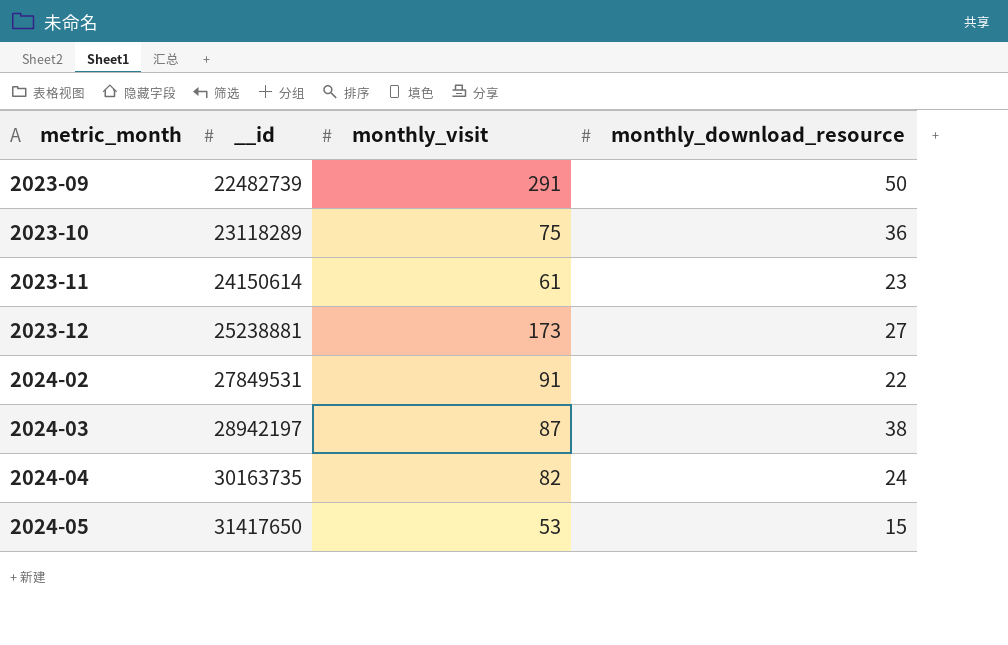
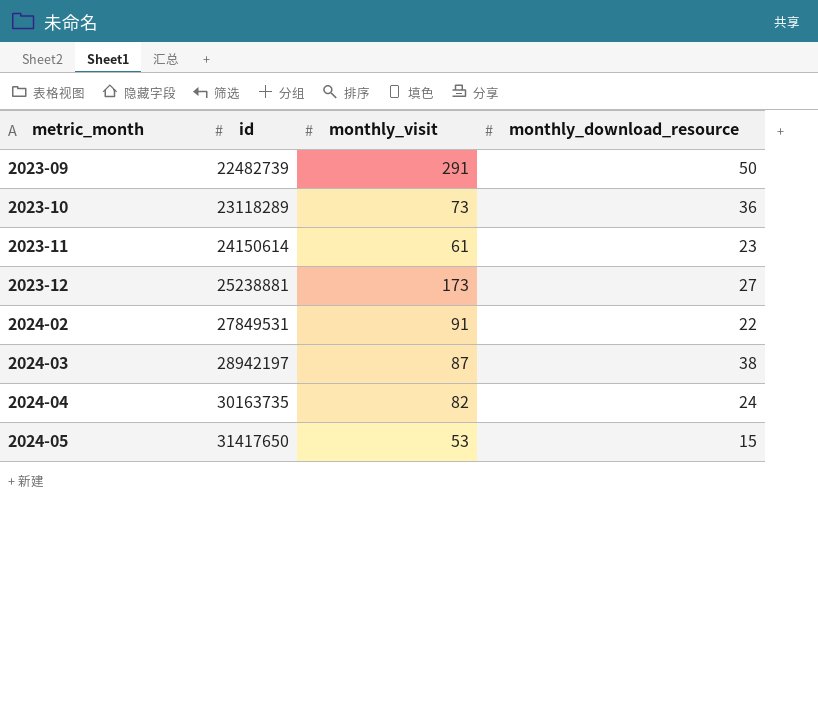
column name: __id -> id
2023-10 | monthly_visit: 75 -> 73

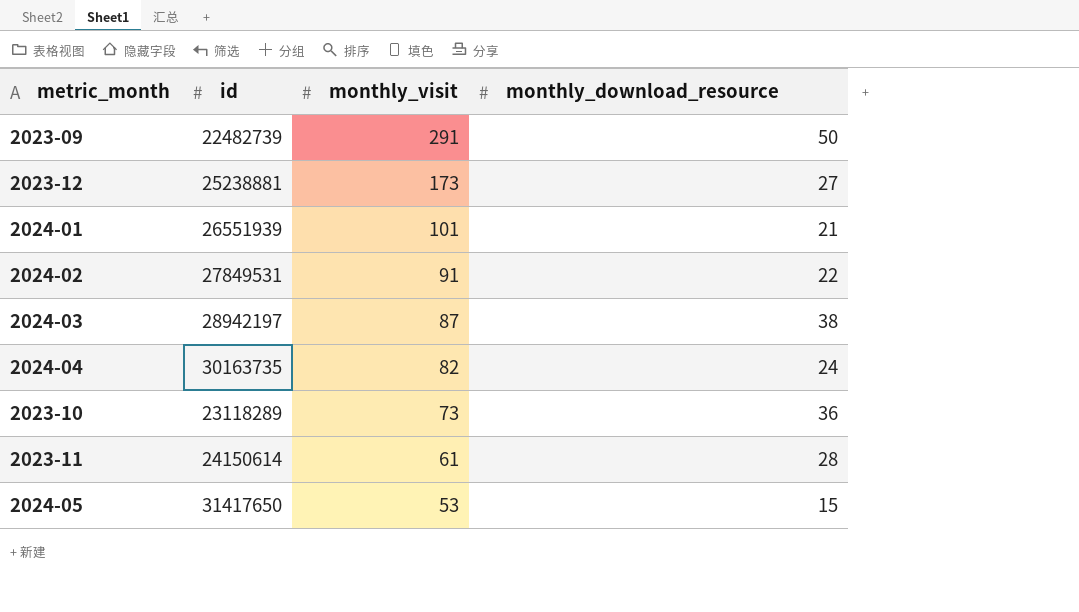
row order: metric_month ascending -> monthly_visit descending
row 2024-01: none -> 26551939 | 101 | 21
2023-11 | monthly_download_resource: 23 -> 28

